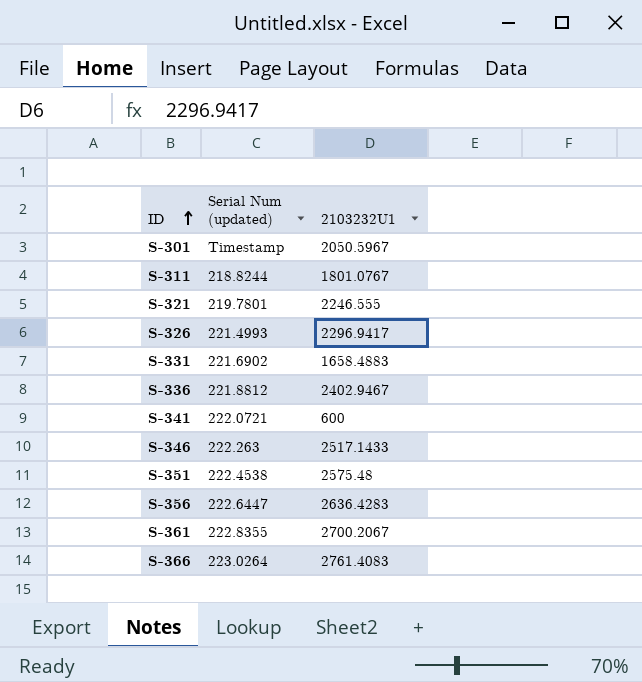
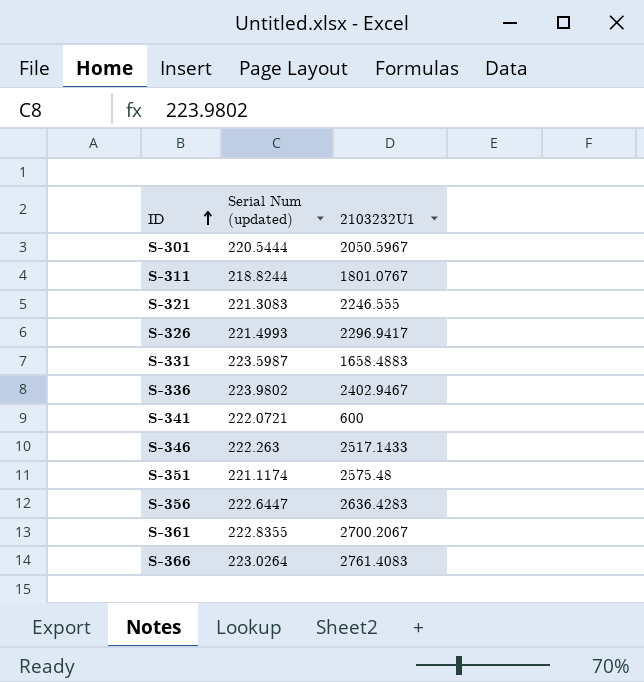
S-301 | Serial Num (updated): Timestamp -> 220.5444
S-321 | Serial Num (updated): 219.7801 -> 221.3083
S-331 | Serial Num (updated): 221.6902 -> 223.5987
S-336 | Serial Num (updated): 221.8812 -> 223.9802
S-351 | Serial Num (updated): 222.4538 -> 221.1174

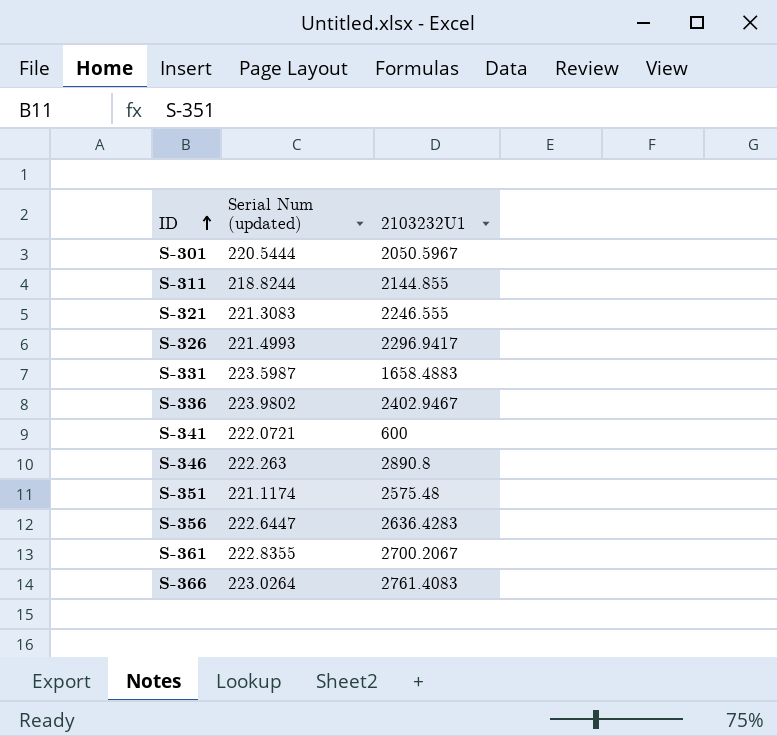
S-311 | 2103232U1: 1801.0767 -> 2144.855
S-346 | 2103232U1: 2517.1433 -> 2890.8

